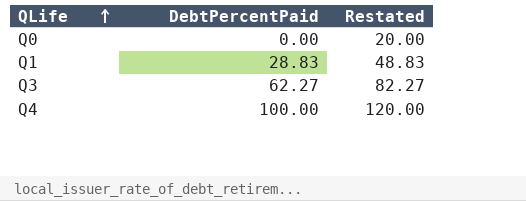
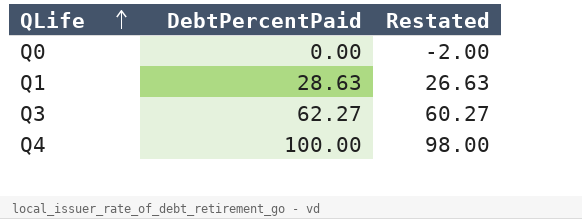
column Restated | formula: [DebtPercentPaid] + 20 -> [DebtPercentPaid] - 2
Q1 | DebtPercentPaid: 28.83 -> 28.63

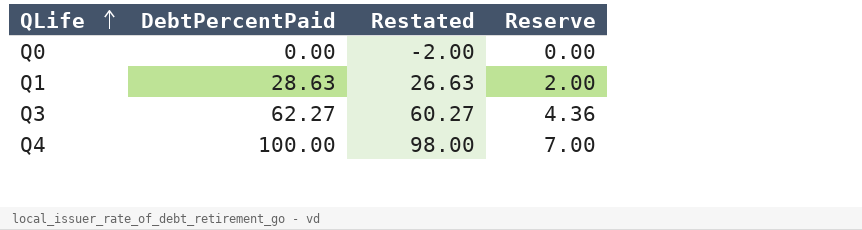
column Reserve | formula: none -> [DebtPercentPaid] * 0.07

